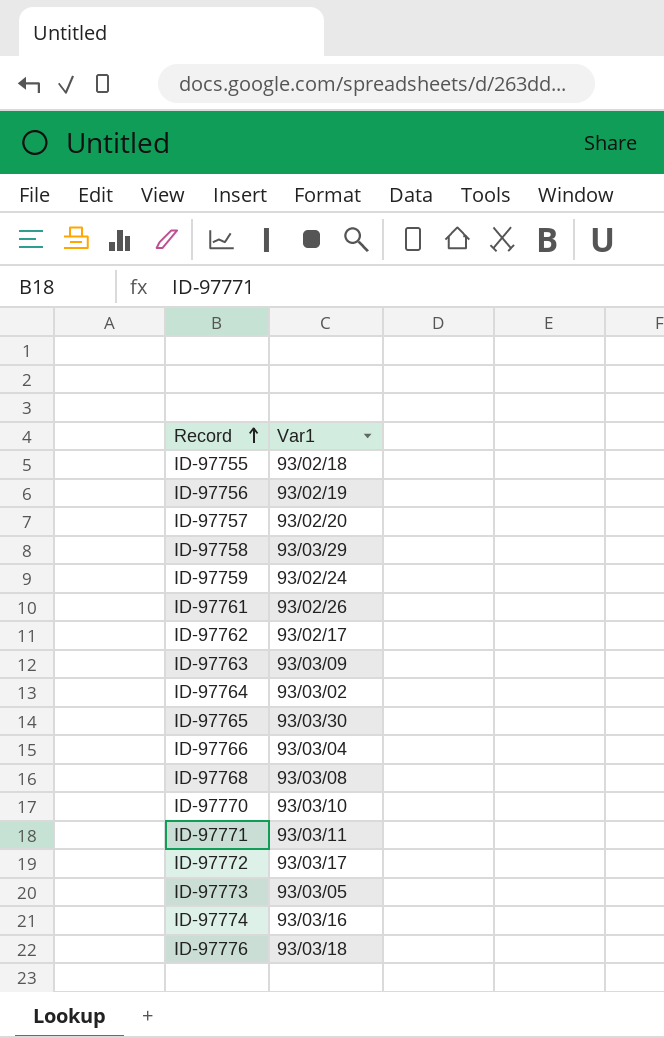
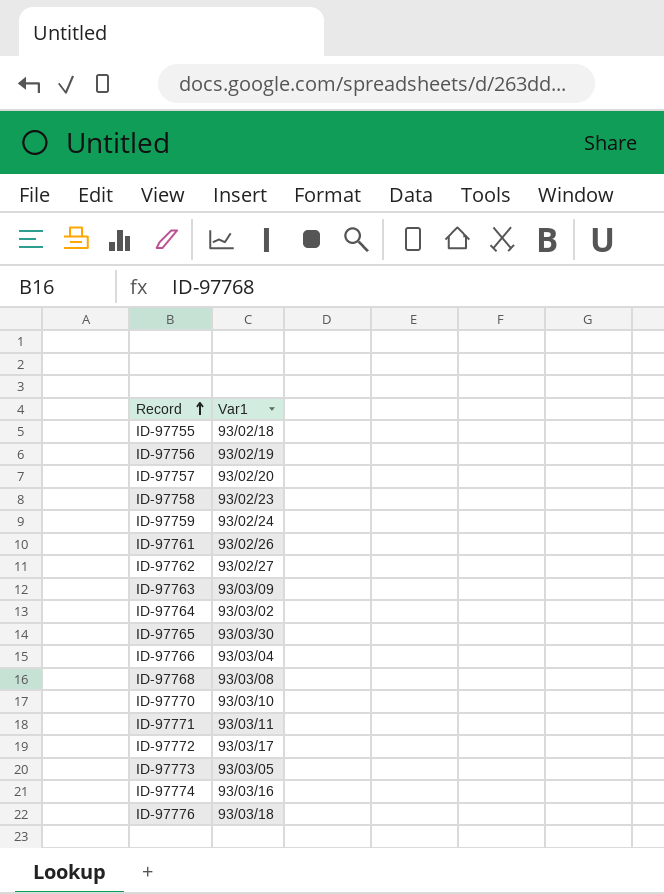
ID-97758 | Var1: 93/03/29 -> 93/02/23
ID-97762 | Var1: 93/02/17 -> 93/02/27

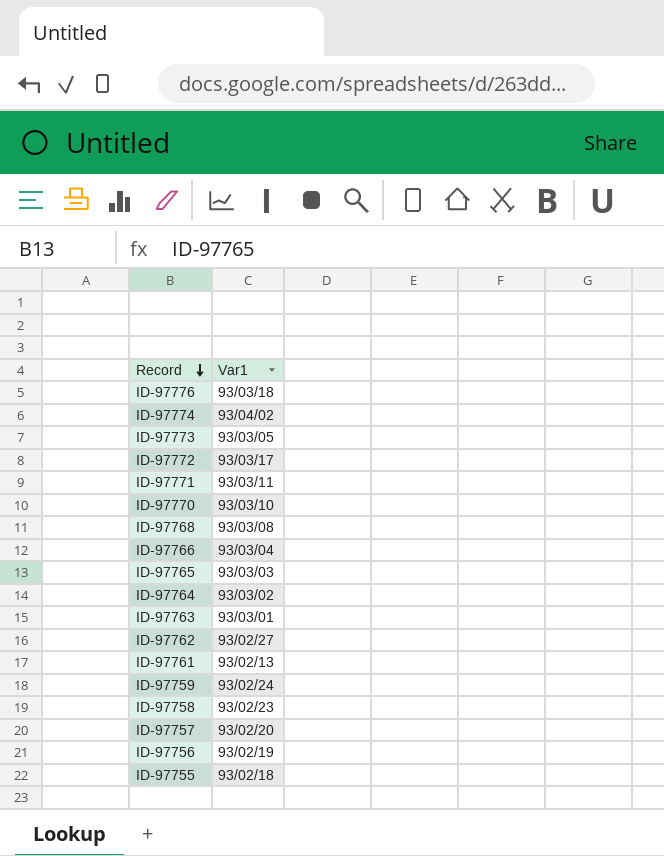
row order: Record ascending -> Record descending
ID-97774 | Var1: 93/03/16 -> 93/04/02
ID-97765 | Var1: 93/03/30 -> 93/03/03
ID-97763 | Var1: 93/03/09 -> 93/03/01
ID-97761 | Var1: 93/02/26 -> 93/02/13

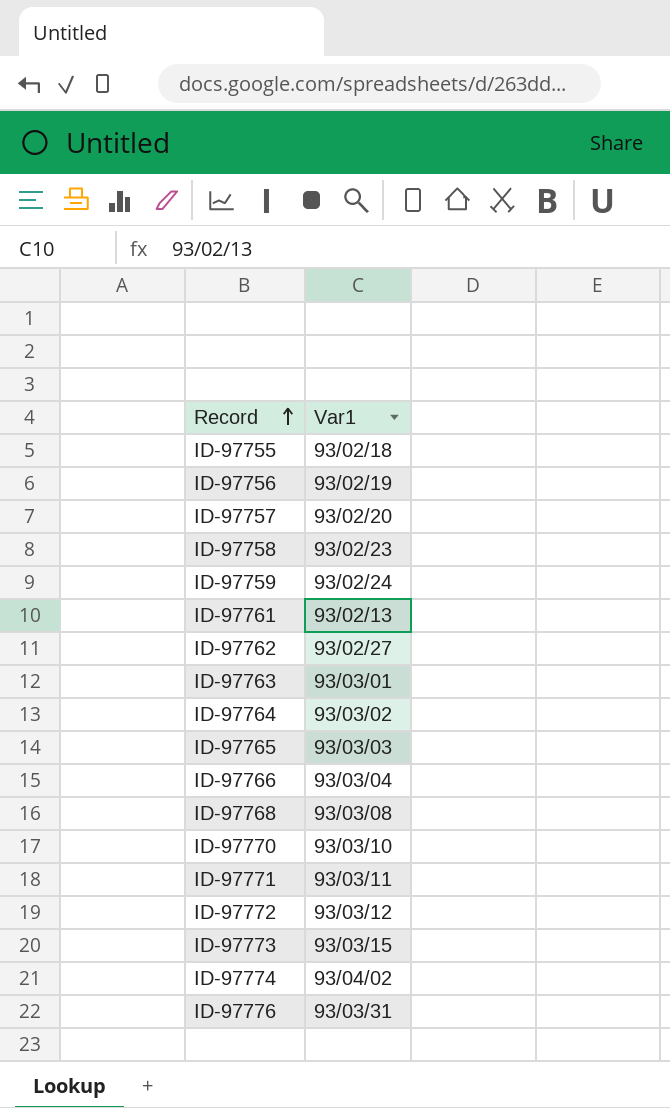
row order: Record descending -> Record ascending
ID-97772 | Var1: 93/03/17 -> 93/03/12
ID-97773 | Var1: 93/03/05 -> 93/03/15
ID-97776 | Var1: 93/03/18 -> 93/03/31

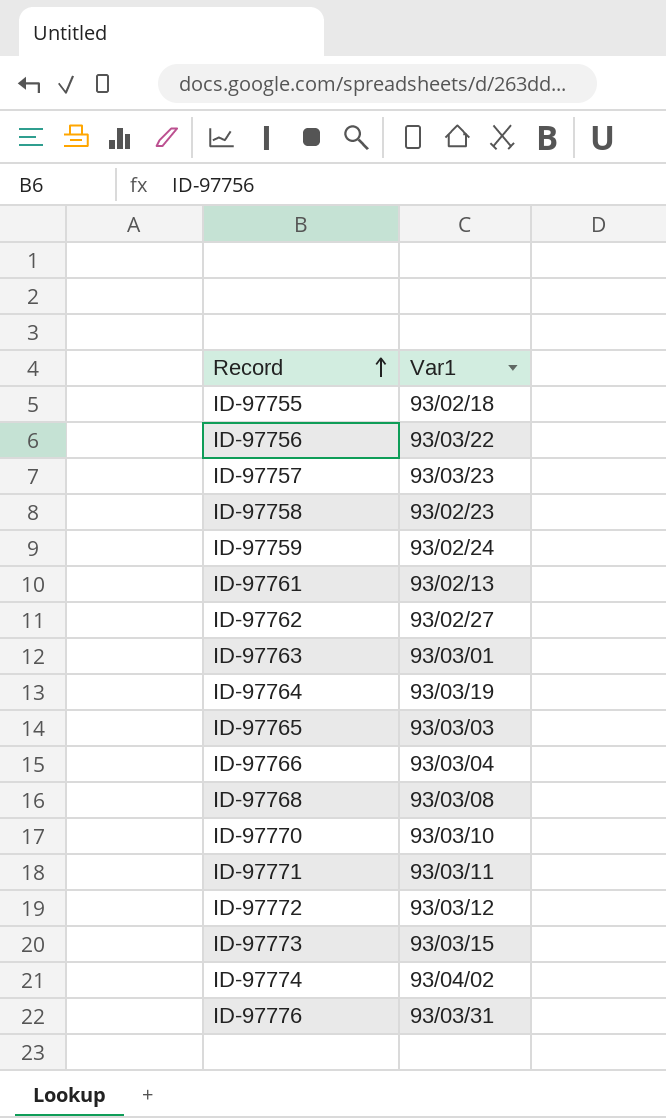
ID-97756 | Var1: 93/02/19 -> 93/03/22
ID-97757 | Var1: 93/02/20 -> 93/03/23
ID-97764 | Var1: 93/03/02 -> 93/03/19

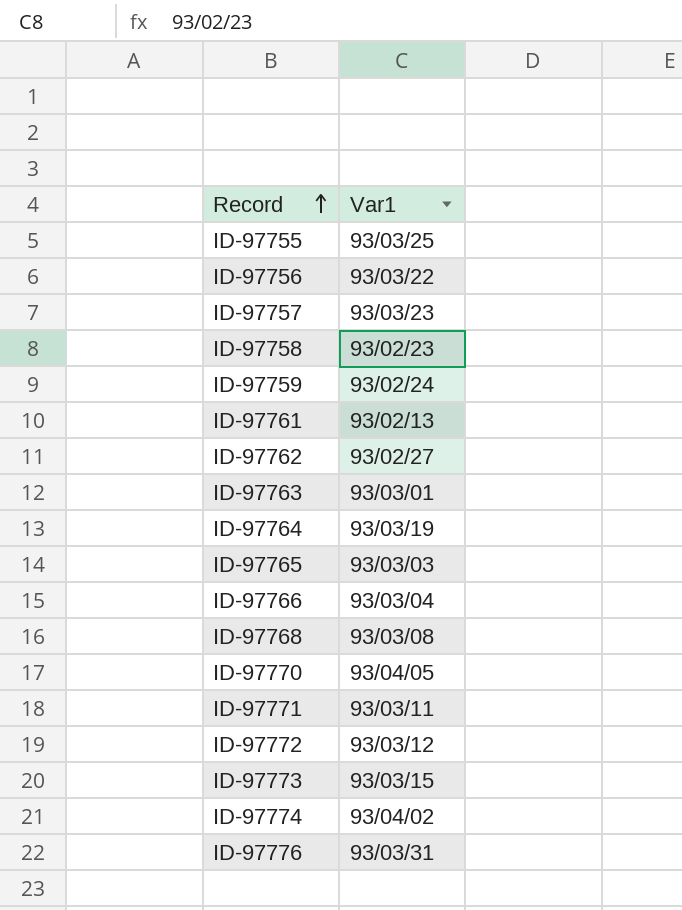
ID-97755 | Var1: 93/02/18 -> 93/03/25
ID-97770 | Var1: 93/03/10 -> 93/04/05

